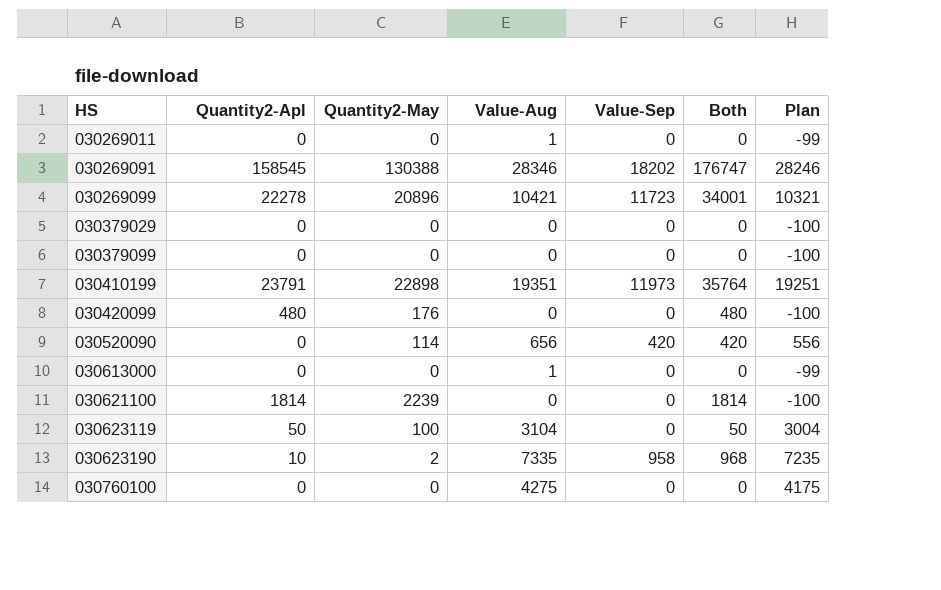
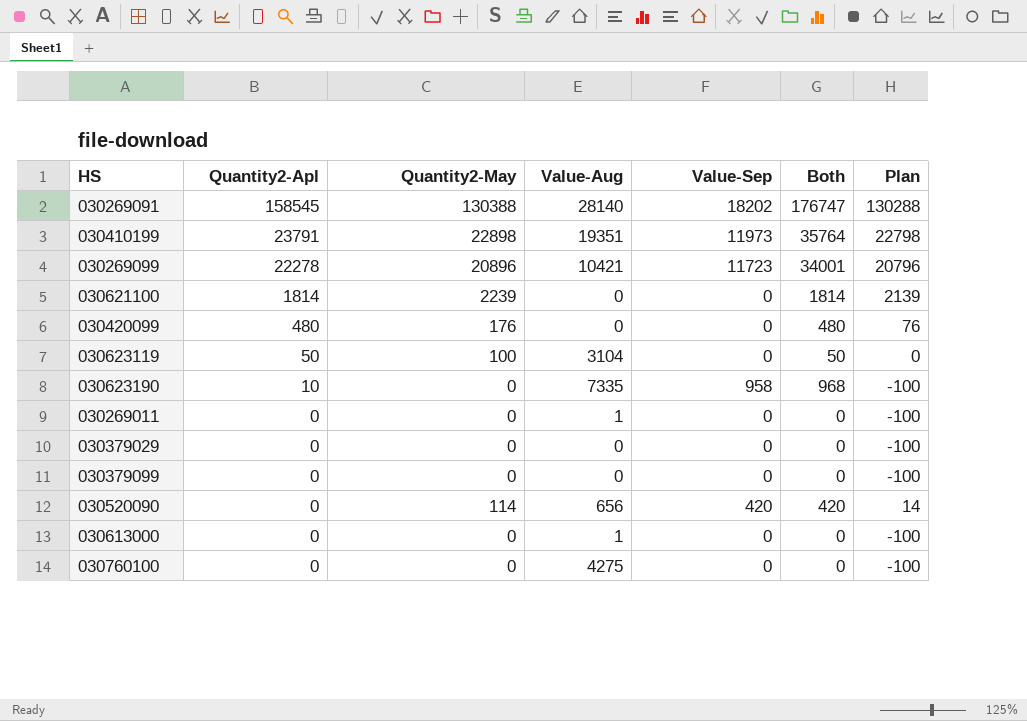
row order: HS ascending -> Quantity2-Apl descending
column Plan | formula: [Value-Aug] - 100 -> [Quantity2-May] - 100
030269091 | Value-Aug: 28346 -> 28140
030623190 | Quantity2-May: 2 -> 0

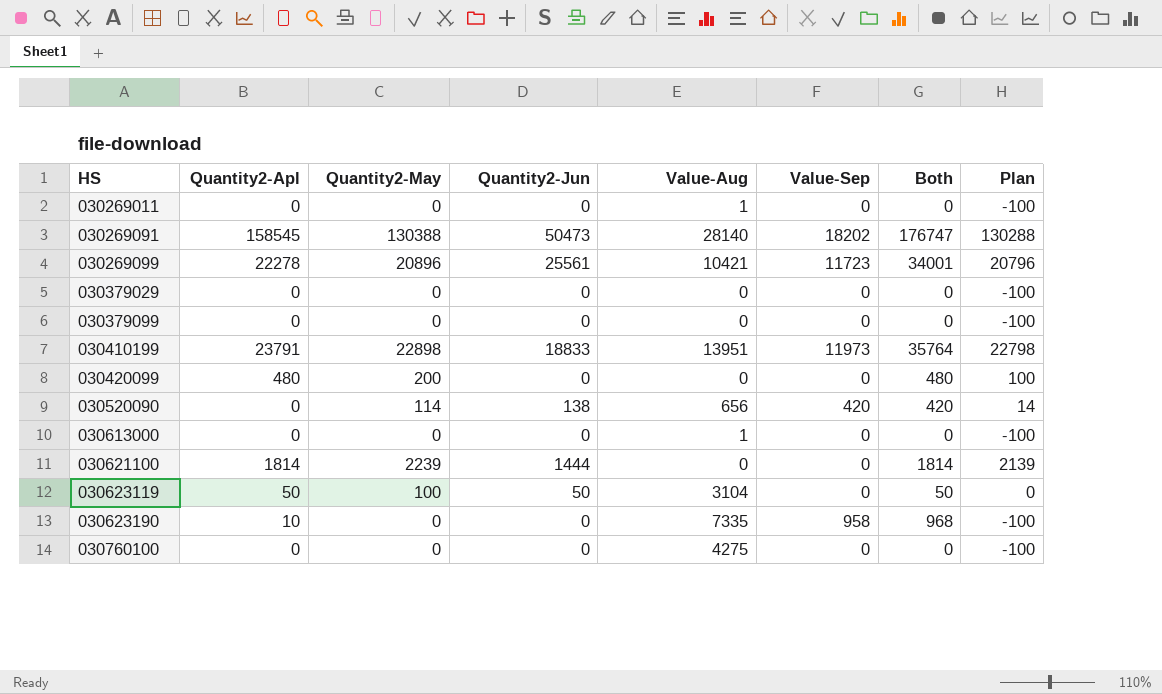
row order: Quantity2-Apl descending -> HS ascending
column Quantity2-Jun | position: none -> 4
030410199 | Value-Aug: 19351 -> 13951
030420099 | Quantity2-May: 176 -> 200
030420099 | Plan: 76 -> 100

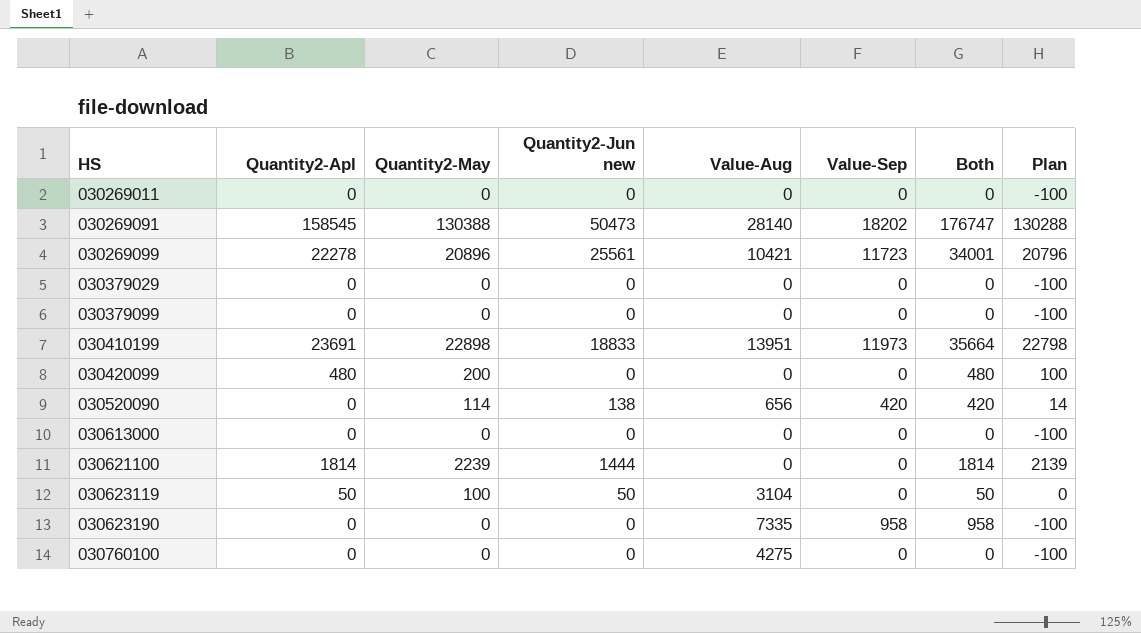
column name: Quantity2-Jun -> Quantity2-Jun new
030269011 | Value-Aug: 1 -> 0
030410199 | Quantity2-Apl: 23791 -> 23691
030410199 | Both: 35764 -> 35664
030613000 | Value-Aug: 1 -> 0
030623190 | Quantity2-Apl: 10 -> 0
030623190 | Both: 968 -> 958

